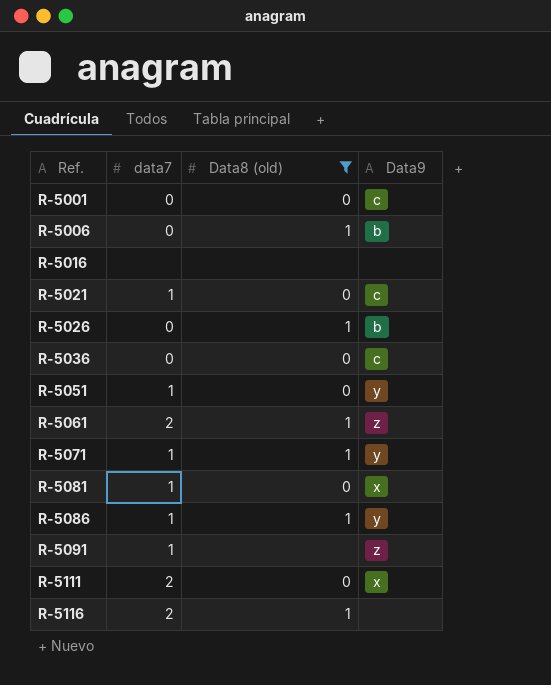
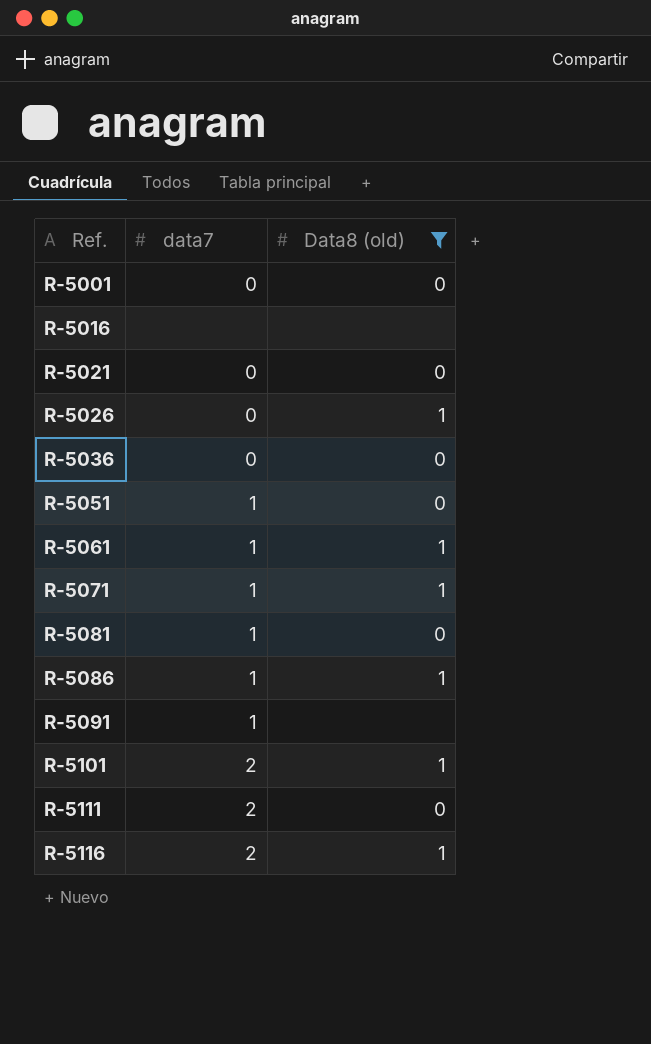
column Data9 | position: 4 -> none
row R-5006: 0 | 1 | b -> none
R-5021 | data7: 1 -> 0
R-5061 | data7: 2 -> 1
row R-5101: none -> 2 | 1

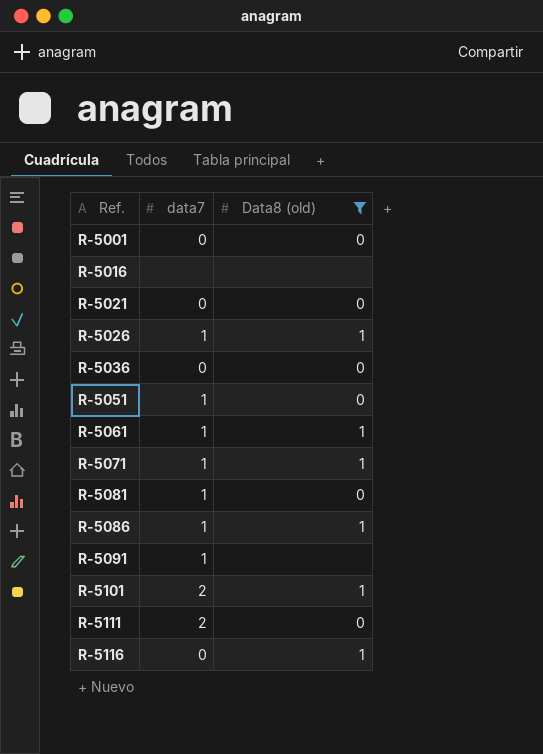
R-5026 | data7: 0 -> 1
R-5116 | data7: 2 -> 0

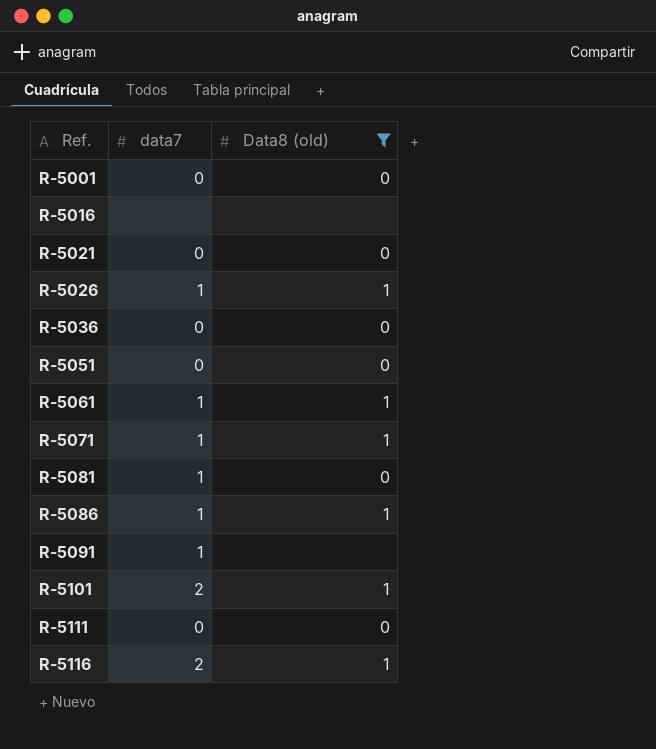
R-5051 | data7: 1 -> 0
R-5111 | data7: 2 -> 0
R-5116 | data7: 0 -> 2

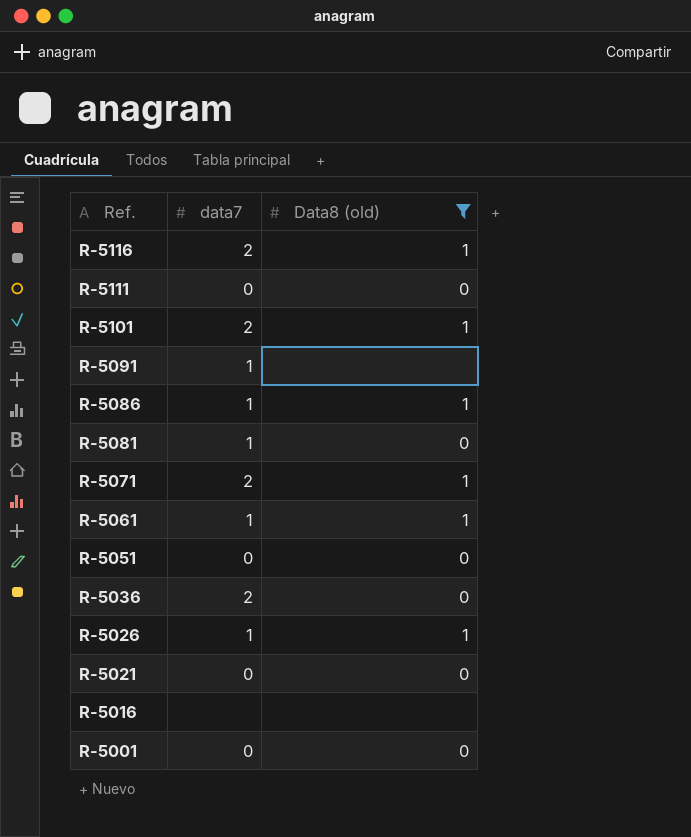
row order: Ref. ascending -> Ref. descending
R-5071 | data7: 1 -> 2
R-5036 | data7: 0 -> 2

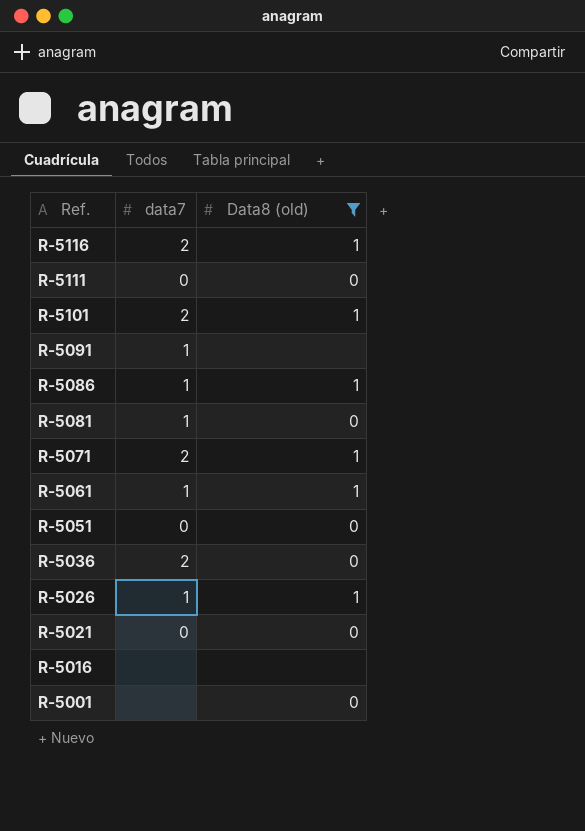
R-5001 | data7: 0 -> none

